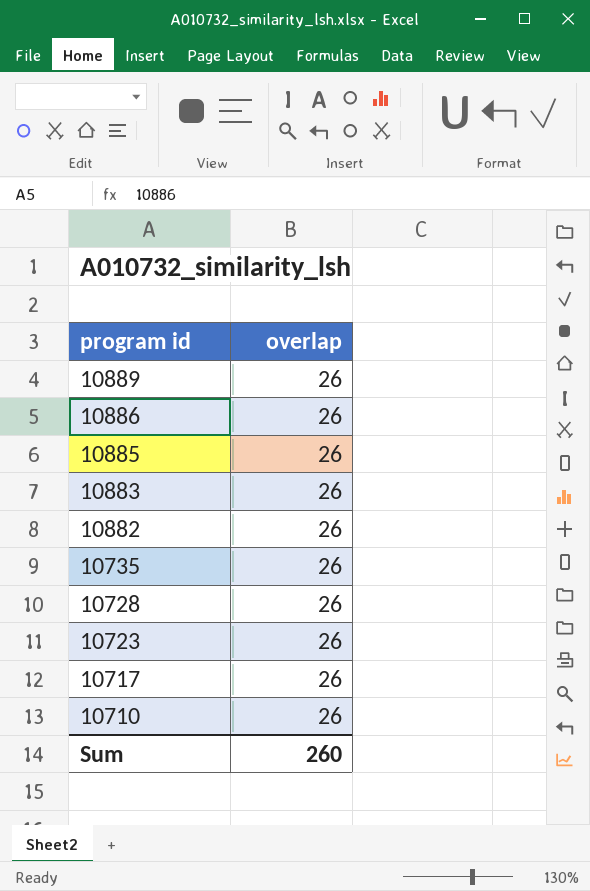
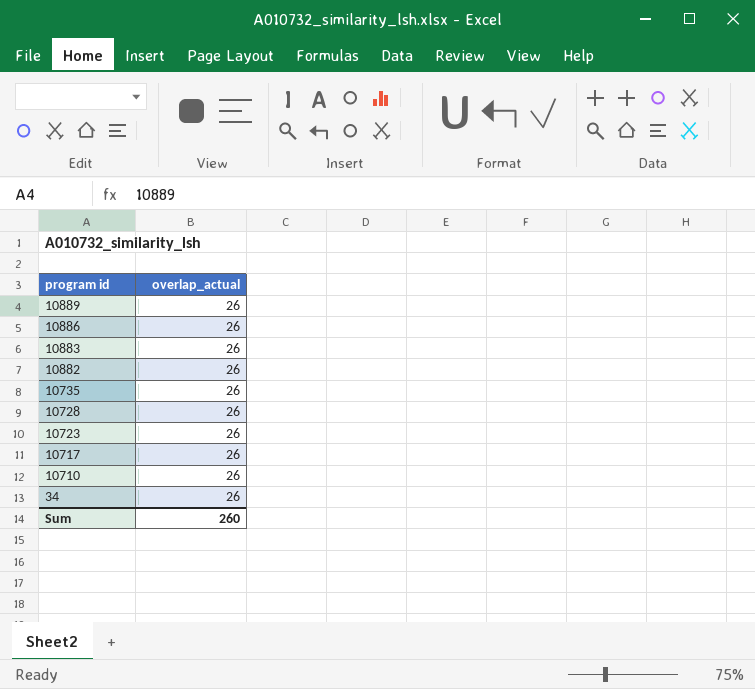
column name: overlap -> overlap_actual
row 10885: 26 -> none
row 34: none -> 26

